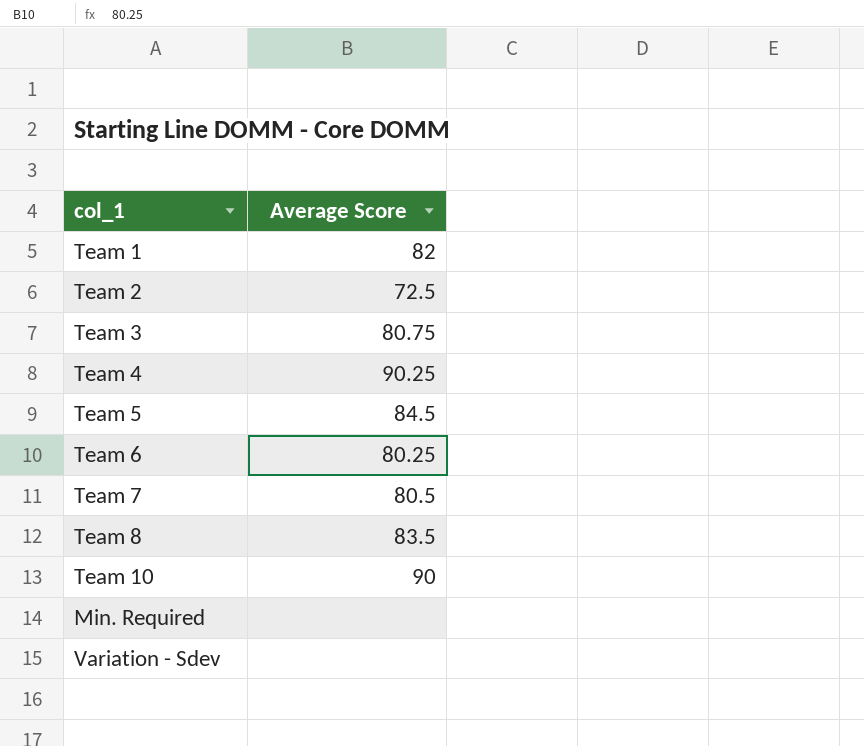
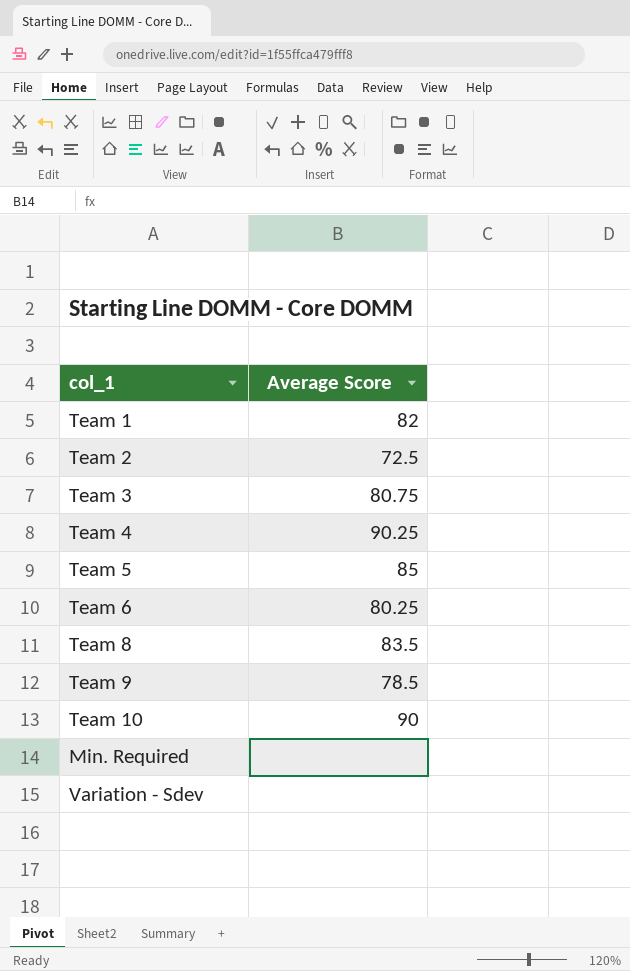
row Team 7: 80.5 -> none
Team 5 | Average Score: 84.5 -> 85
row Team 9: none -> 78.5

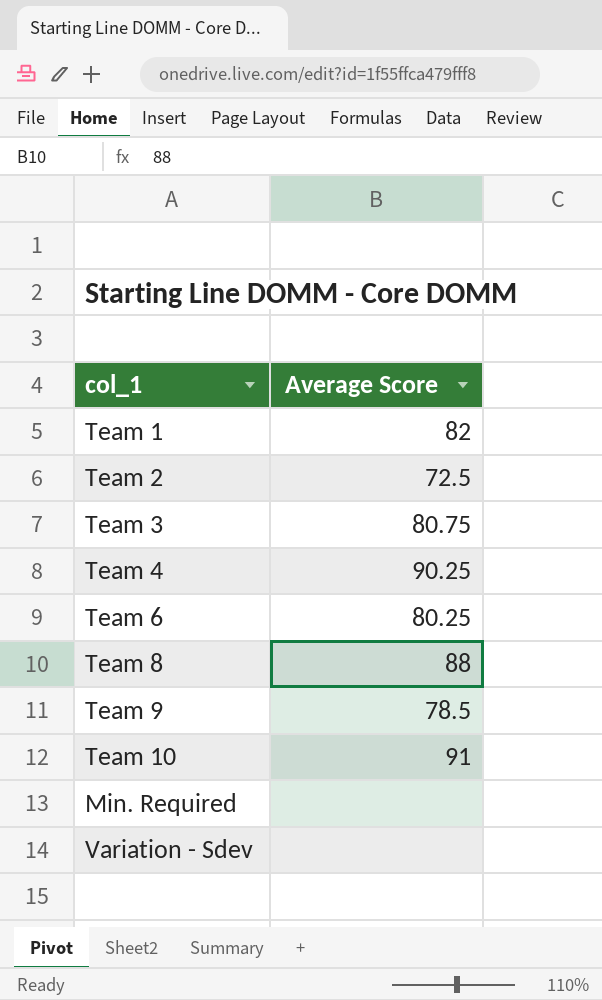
row Team 5: 85 -> none
Team 8 | Average Score: 83.5 -> 88
Team 10 | Average Score: 90 -> 91

